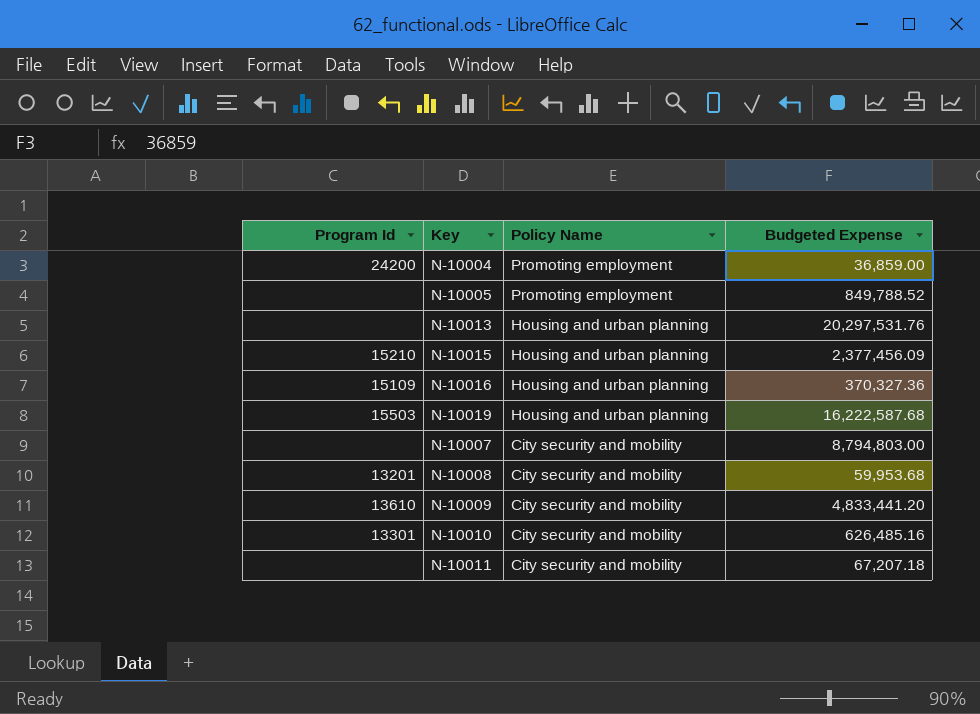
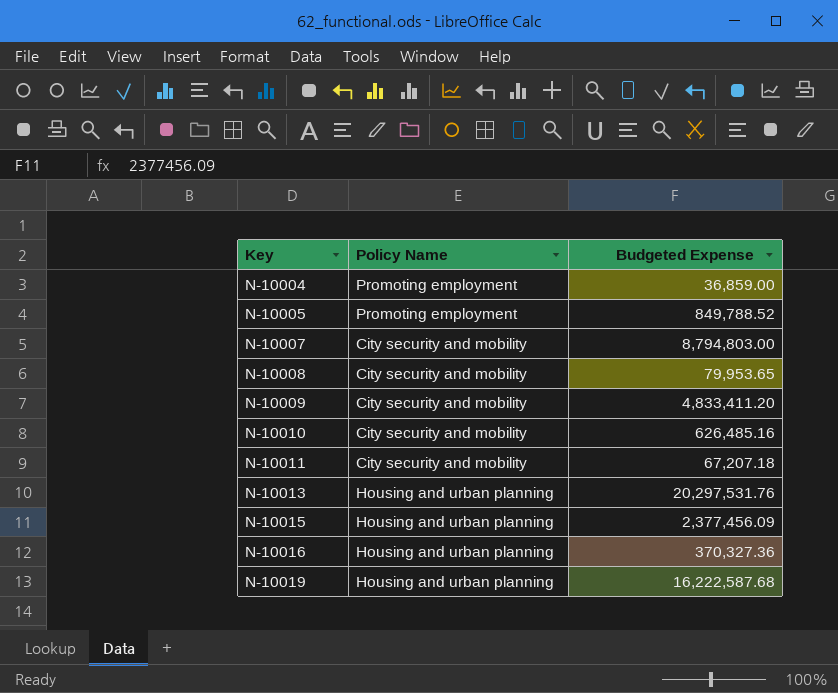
row order: Policy Name descending -> Key ascending
column Program Id | position: 1 -> none
N-10008 | Budgeted Expense: 59,953.68 -> 79,953.65
N-10009 | Budgeted Expense: 4,833,441.20 -> 4,833,411.20

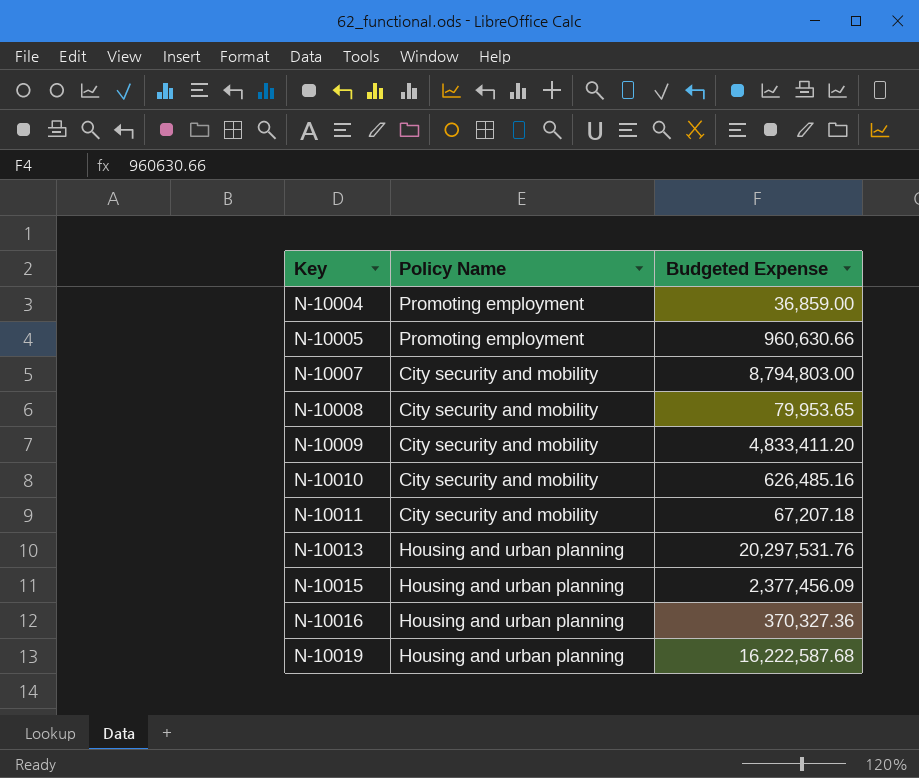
N-10005 | Budgeted Expense: 849,788.52 -> 960,630.66

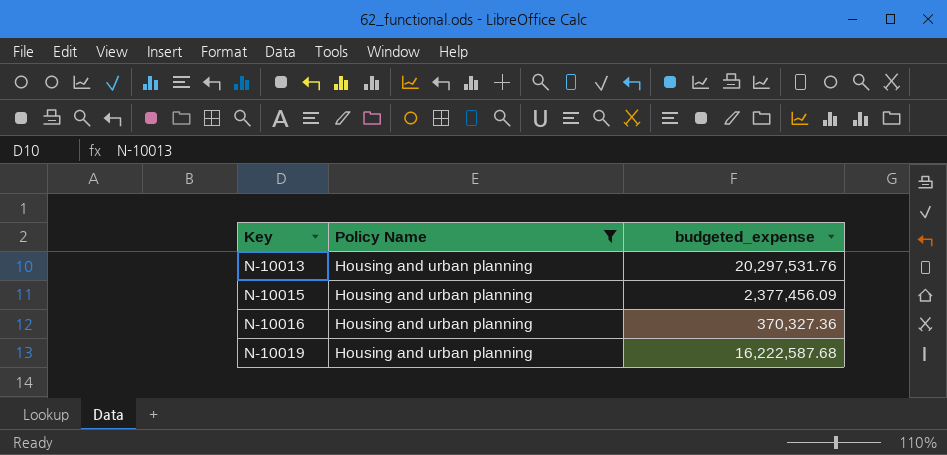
filter: none -> Policy Name = Housing and urban planning
column name: Budgeted Expense -> budgeted_expense

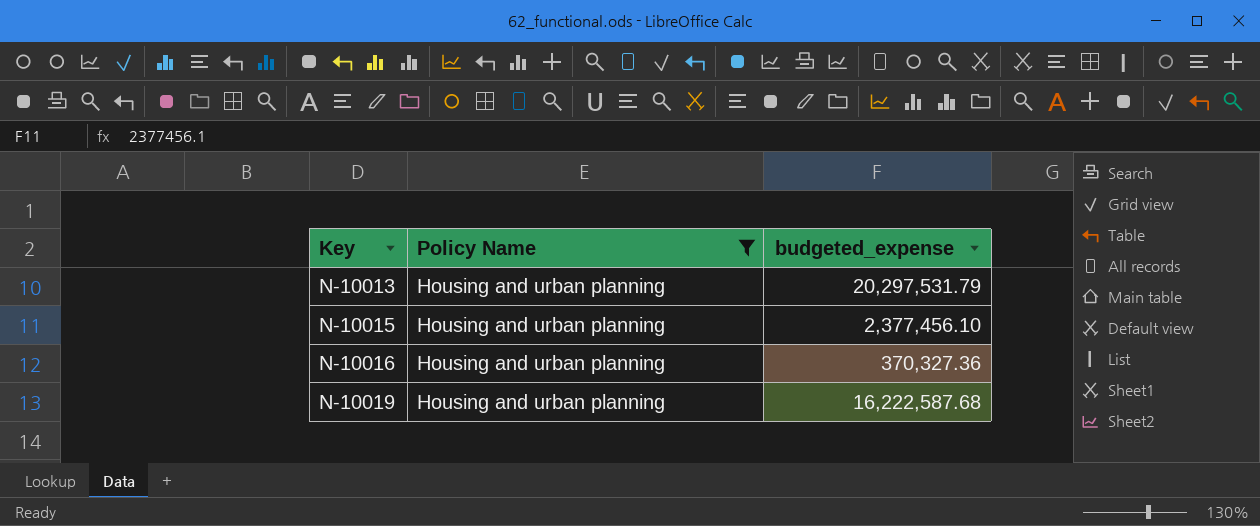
N-10013 | budgeted_expense: 20,297,531.76 -> 20,297,531.79
N-10015 | budgeted_expense: 2,377,456.09 -> 2,377,456.10

